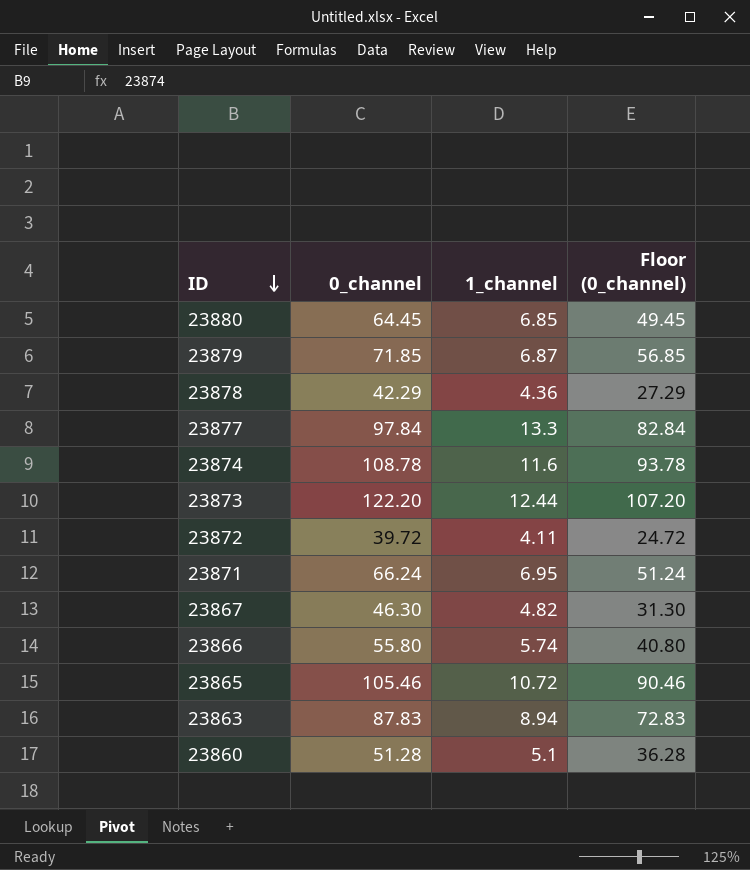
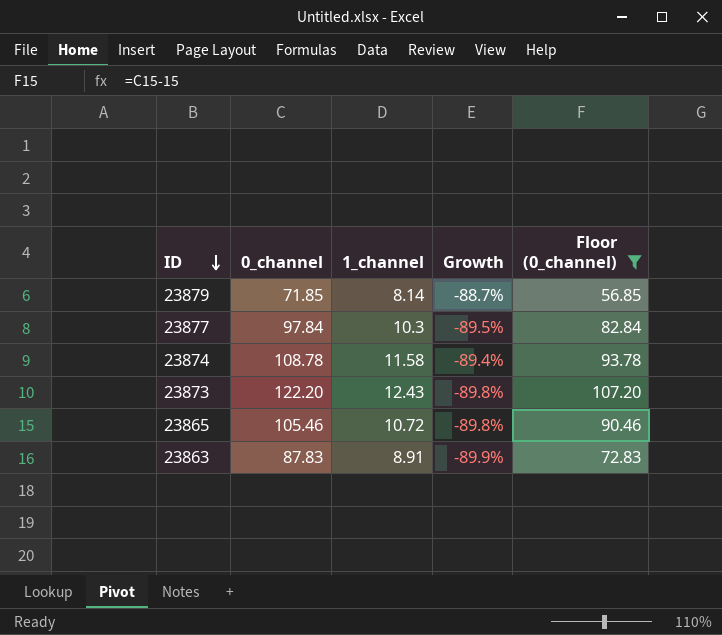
filter: none -> Floor (0_channel) >= 56.85
column Growth | formula: none -> ([1_channel] - [0_channel]) / [0_channel]
23879 | 1_channel: 6.87 -> 8.14
23877 | 1_channel: 13.3 -> 10.3
23874 | 1_channel: 11.6 -> 11.58
23873 | 1_channel: 12.44 -> 12.43
23863 | 1_channel: 8.94 -> 8.91

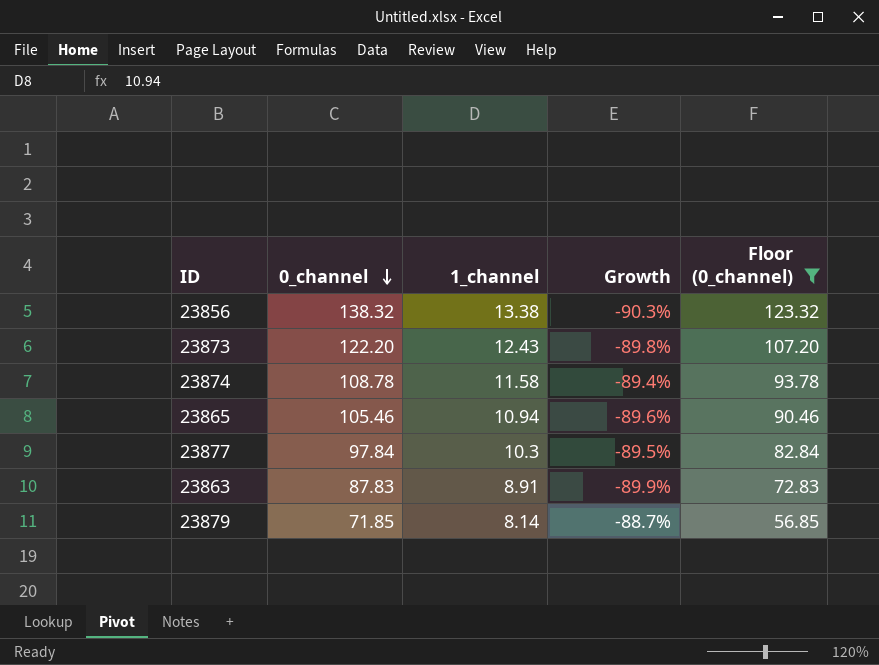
row order: ID descending -> 0_channel descending
row 23856: none -> 138.32 | 13.38 | -90.3% | 123.32
23865 | 1_channel: 10.72 -> 10.94
23865 | Growth: -89.8% -> -89.6%

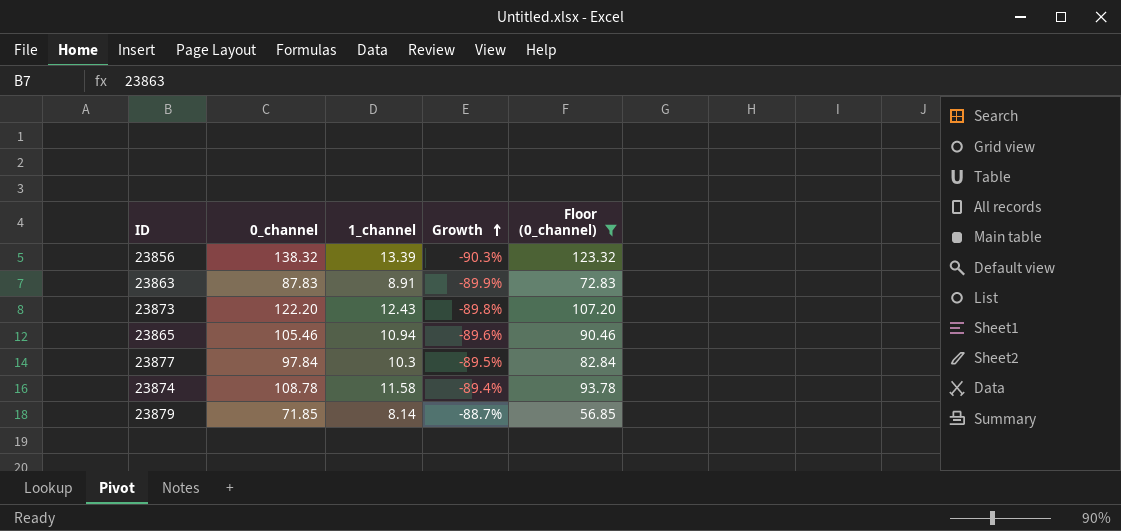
row order: 0_channel descending -> Growth ascending
23856 | 1_channel: 13.38 -> 13.39

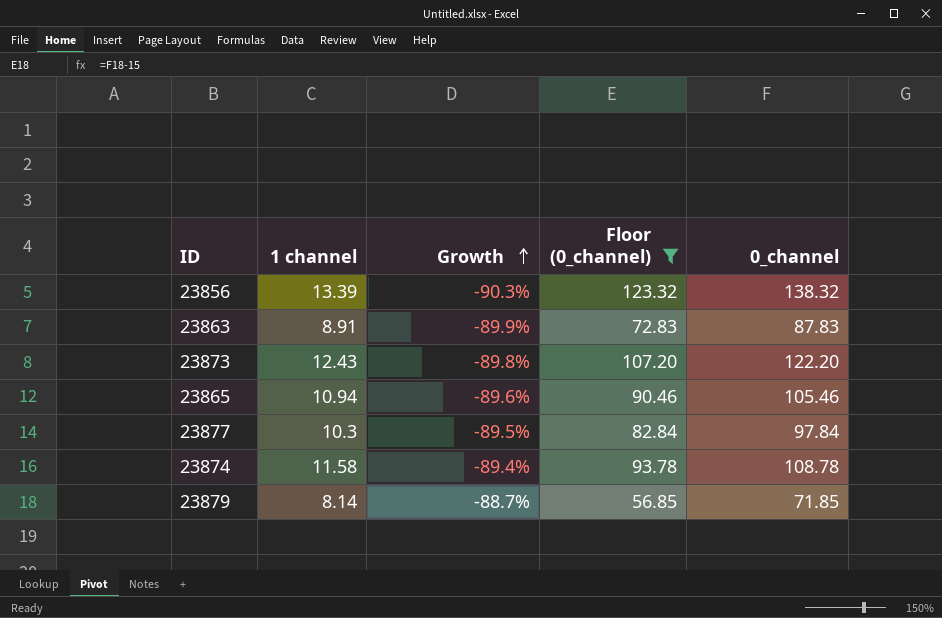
column name: 1_channel -> 1 channel
column 0_channel | position: 2 -> 5

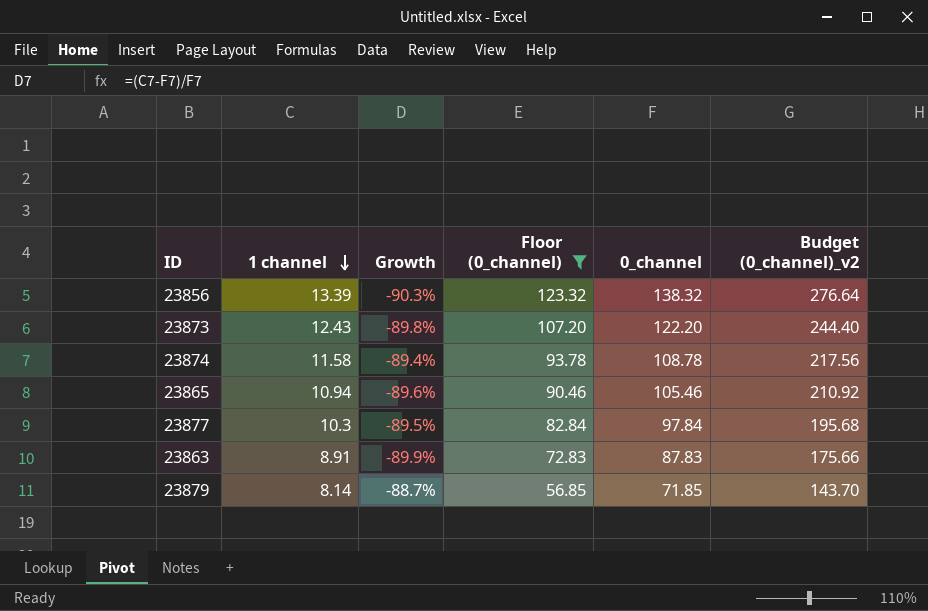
row order: Growth ascending -> 1 channel descending
column Budget (0_channel)_v2 | formula: none -> [0_channel] * 2

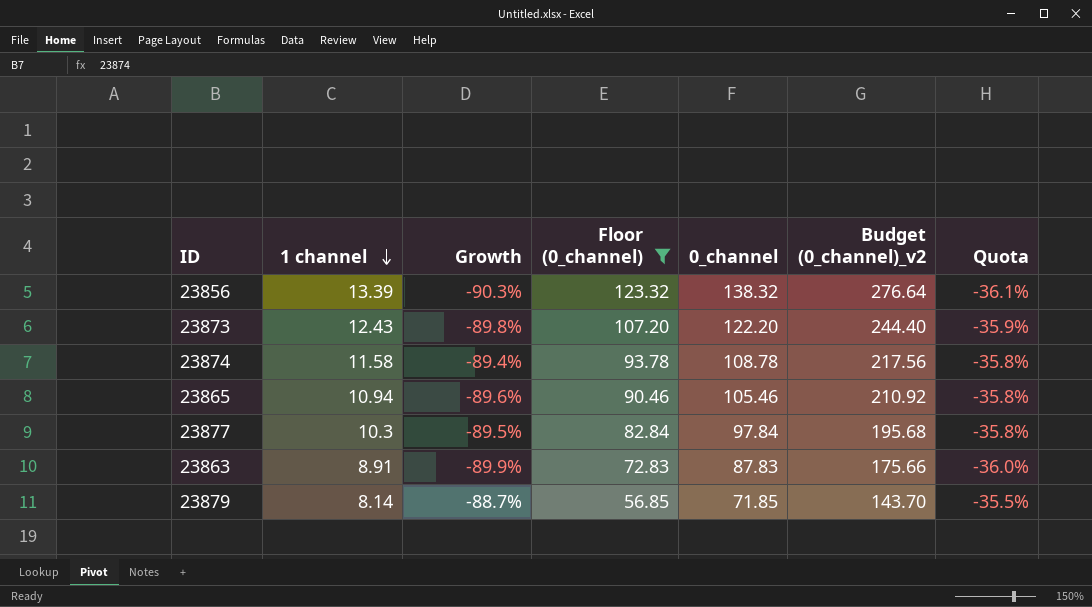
column Quota | formula: none -> [Growth] * 0.4

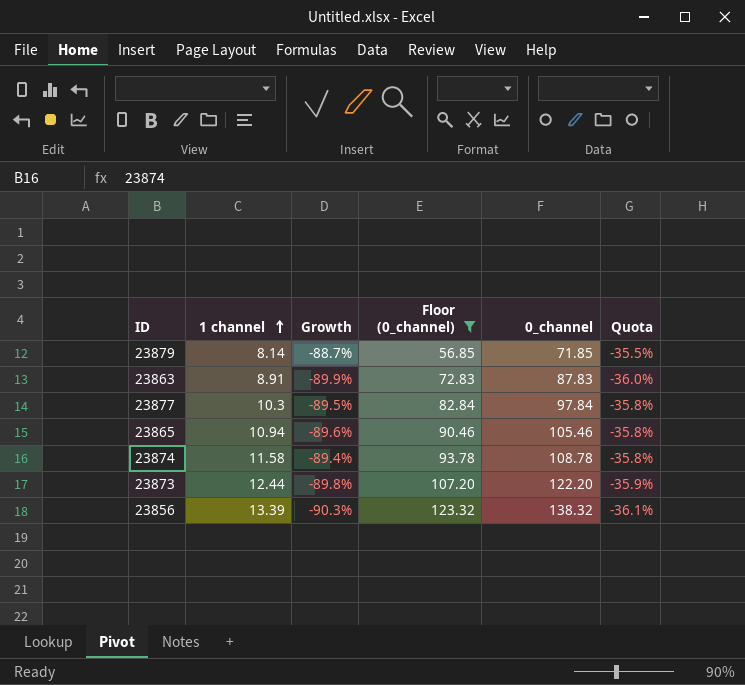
row order: 1 channel descending -> 1 channel ascending
column Budget (0_channel)_v2 | formula: [0_channel] * 2 -> none
23873 | 1 channel: 12.43 -> 12.44

